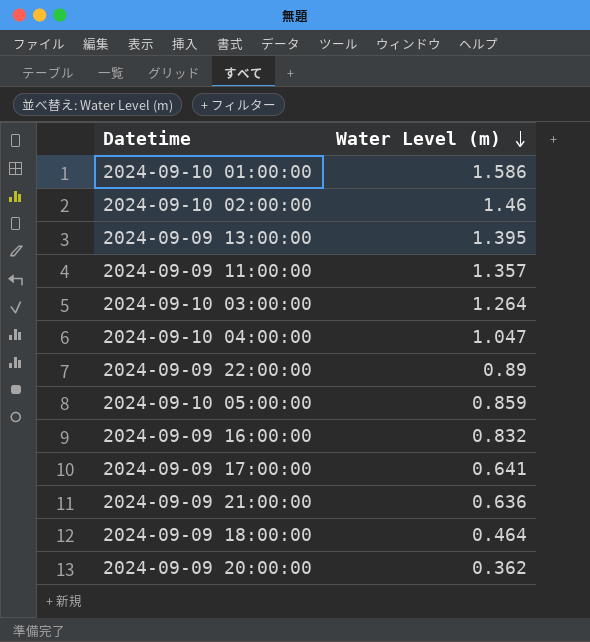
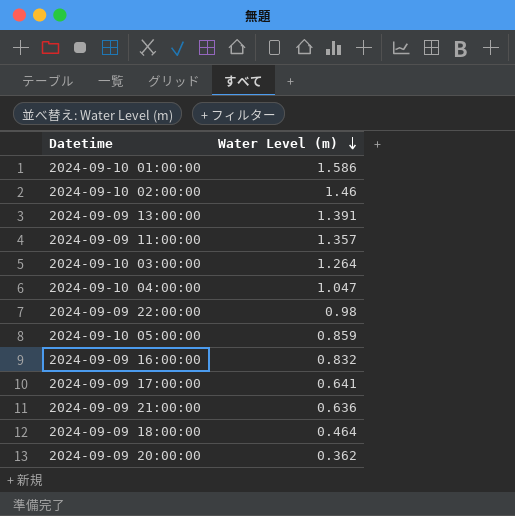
2024-09-09 13:00:00 | Water Level (m): 1.395 -> 1.391
2024-09-09 22:00:00 | Water Level (m): 0.89 -> 0.98

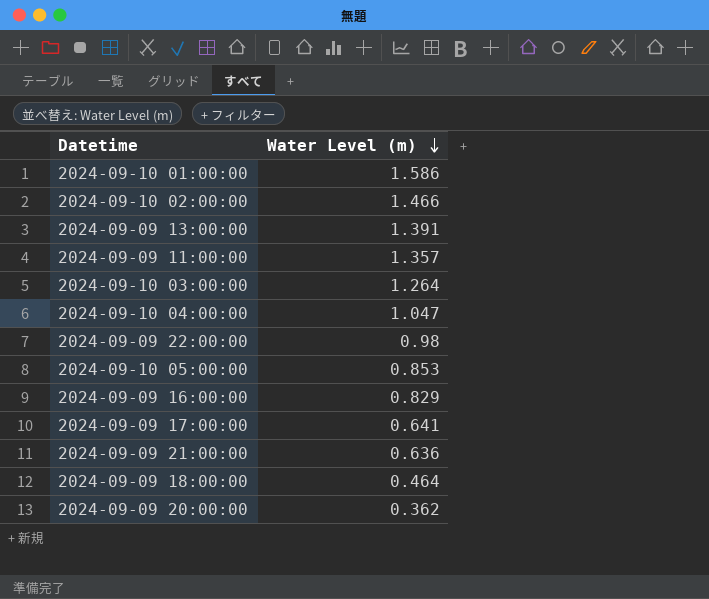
2024-09-10 02:00:00 | Water Level (m): 1.46 -> 1.466
2024-09-10 05:00:00 | Water Level (m): 0.859 -> 0.853
2024-09-09 16:00:00 | Water Level (m): 0.832 -> 0.829

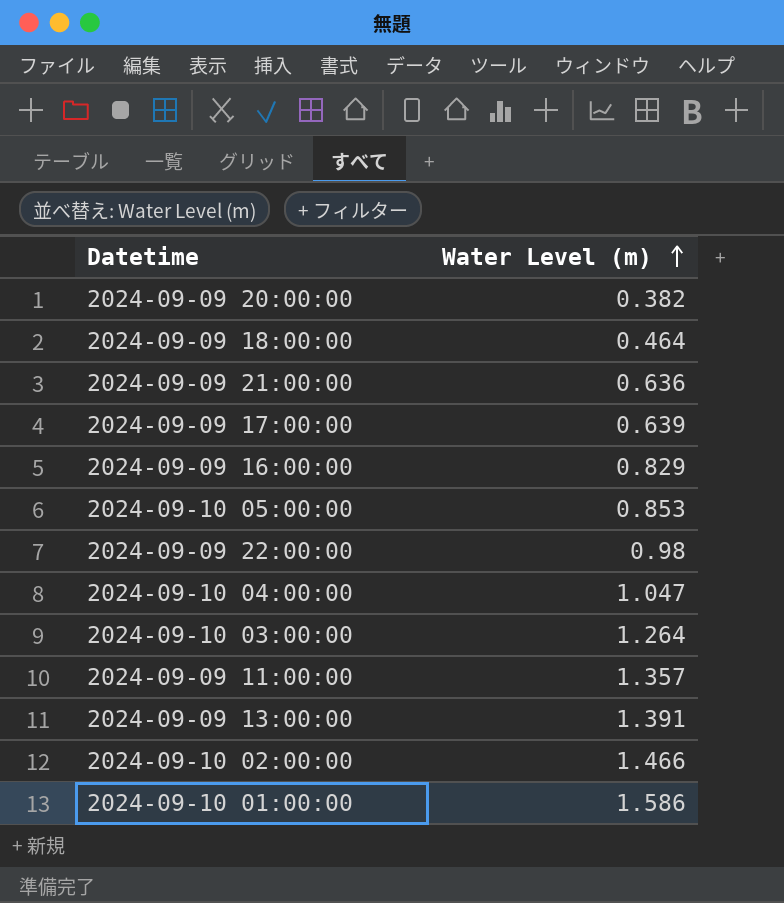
row order: Water Level (m) descending -> Water Level (m) ascending
2024-09-09 20:00:00 | Water Level (m): 0.362 -> 0.382
2024-09-09 17:00:00 | Water Level (m): 0.641 -> 0.639

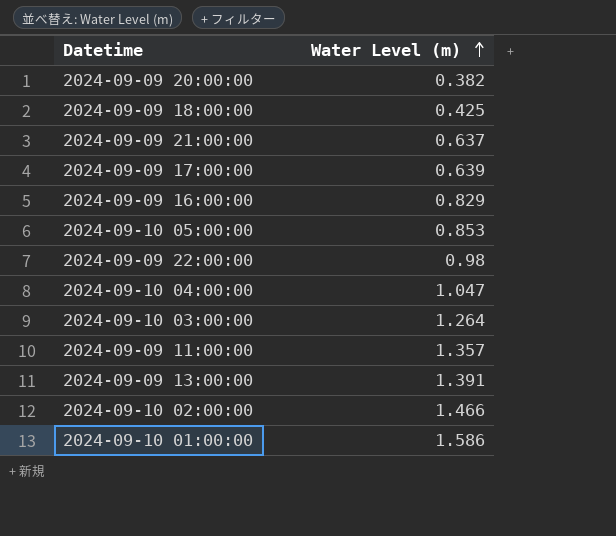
2024-09-09 18:00:00 | Water Level (m): 0.464 -> 0.425
2024-09-09 21:00:00 | Water Level (m): 0.636 -> 0.637

